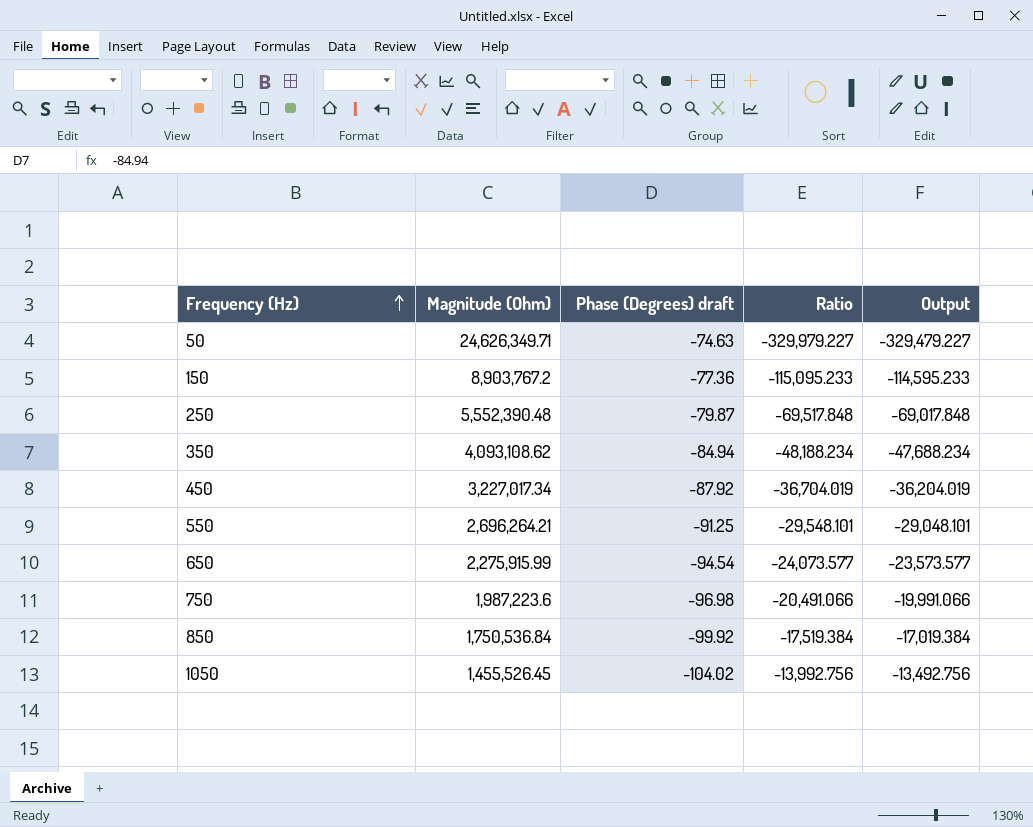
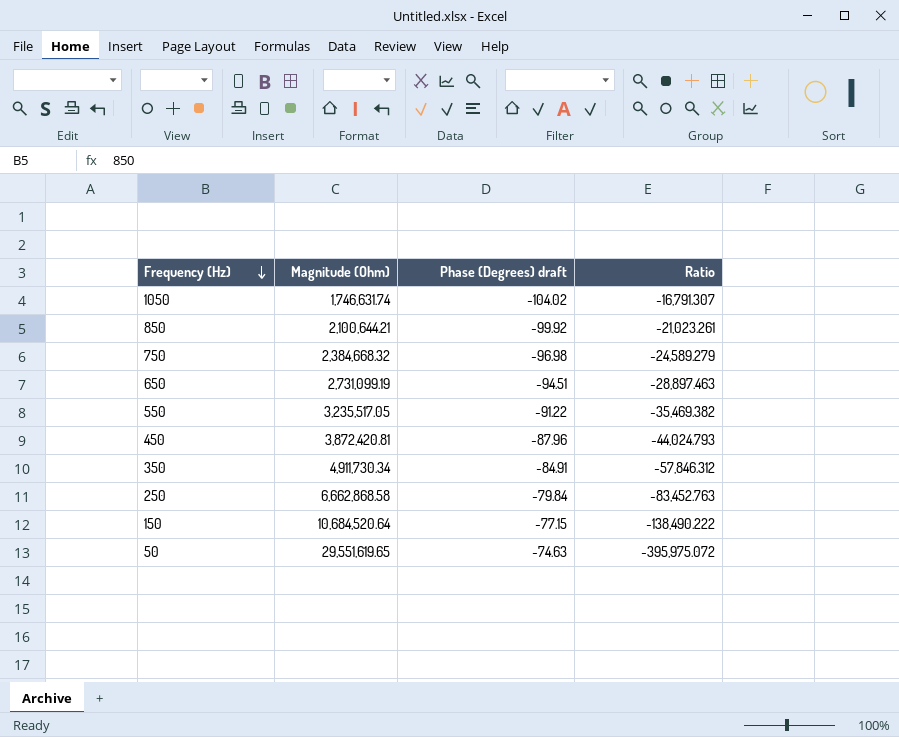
row order: Frequency (Hz) ascending -> Frequency (Hz) descending
column Output | formula: [Ratio] + 500 -> none
1050 | Magnitude (Ohm): 1,455,526.45 -> 1,746,631.74
1050 | Ratio: -13,992.756 -> -16,791.307
850 | Magnitude (Ohm): 1,750,536.84 -> 2,100,644.21
850 | Ratio: -17,519.384 -> -21,023.261
750 | Magnitude (Ohm): 1,987,223.6 -> 2,384,668.32
750 | Ratio: -20,491.066 -> -24,589.279
650 | Magnitude (Ohm): 2,275,915.99 -> 2,731,099.19
650 | Phase (Degrees) draft: -94.54 -> -94.51
650 | Ratio: -24,073.577 -> -28,897.463
550 | Magnitude (Ohm): 2,696,264.21 -> 3,235,517.05
550 | Phase (Degrees) draft: -91.25 -> -91.22
550 | Ratio: -29,548.101 -> -35,469.382
450 | Magnitude (Ohm): 3,227,017.34 -> 3,872,420.81
450 | Phase (Degrees) draft: -87.92 -> -87.96
450 | Ratio: -36,704.019 -> -44,024.793
350 | Magnitude (Ohm): 4,093,108.62 -> 4,911,730.34
350 | Phase (Degrees) draft: -84.94 -> -84.91
350 | Ratio: -48,188.234 -> -57,846.312
250 | Magnitude (Ohm): 5,552,390.48 -> 6,662,868.58
250 | Phase (Degrees) draft: -79.87 -> -79.84
250 | Ratio: -69,517.848 -> -83,452.763
150 | Magnitude (Ohm): 8,903,767.2 -> 10,684,520.64
150 | Phase (Degrees) draft: -77.36 -> -77.15
150 | Ratio: -115,095.233 -> -138,490.222
50 | Magnitude (Ohm): 24,626,349.71 -> 29,551,619.65
50 | Ratio: -329,979.227 -> -395,975.072

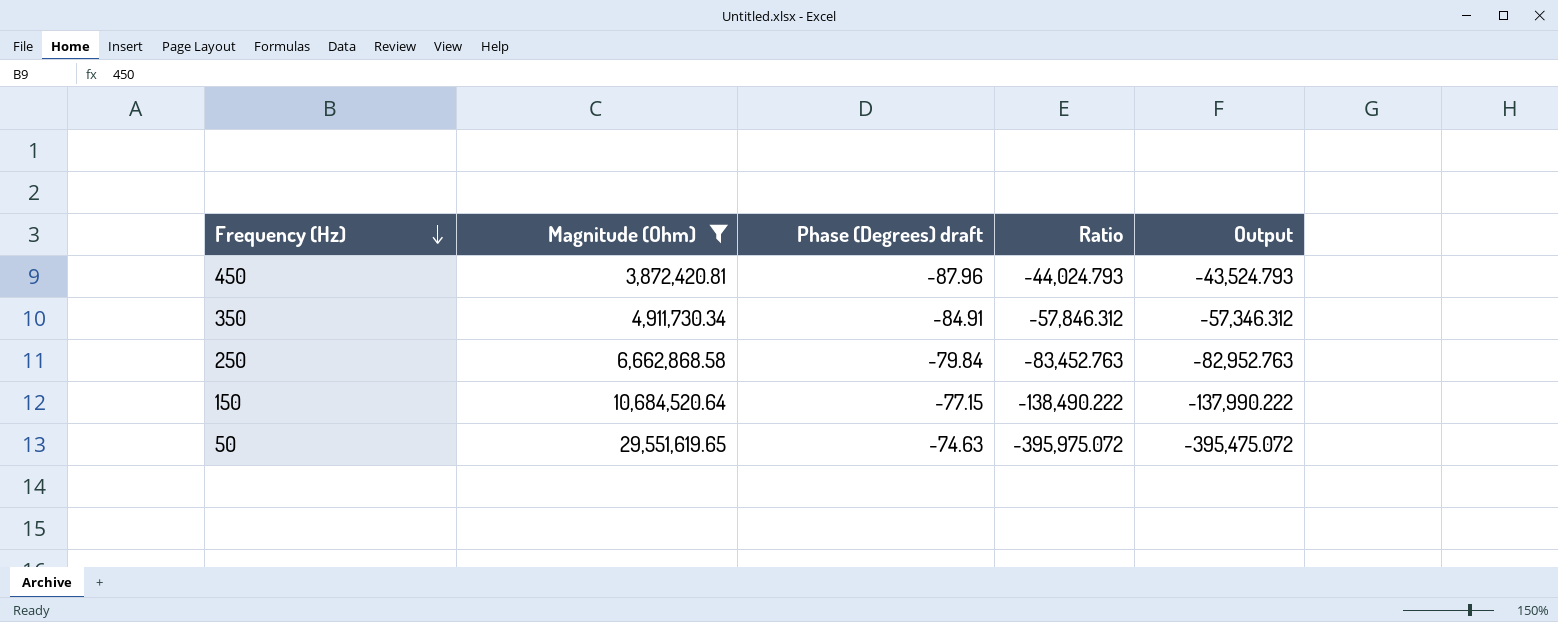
filter: none -> Magnitude (Ohm) >= 3,872,420.81
column Output | formula: none -> [Ratio] + 500

